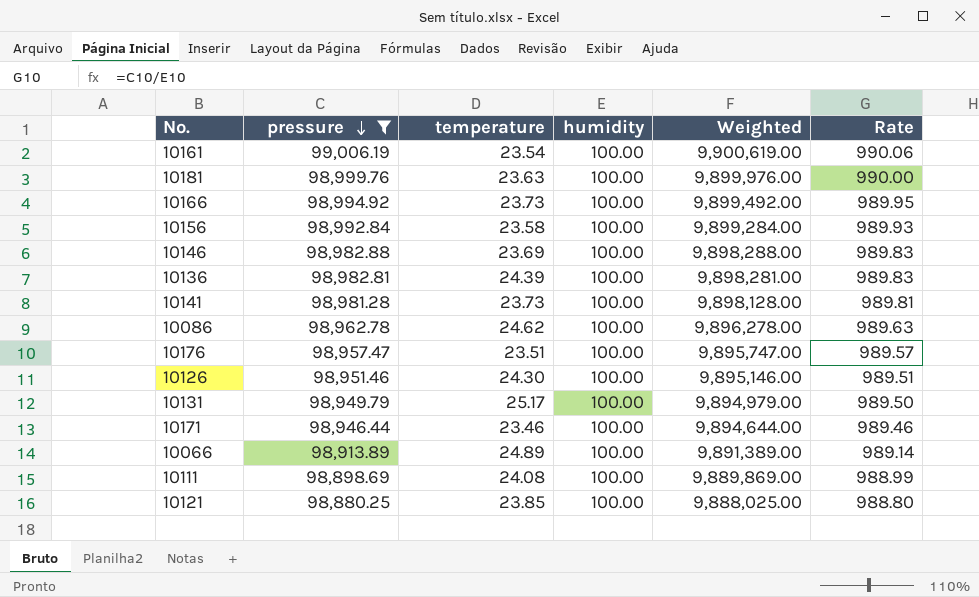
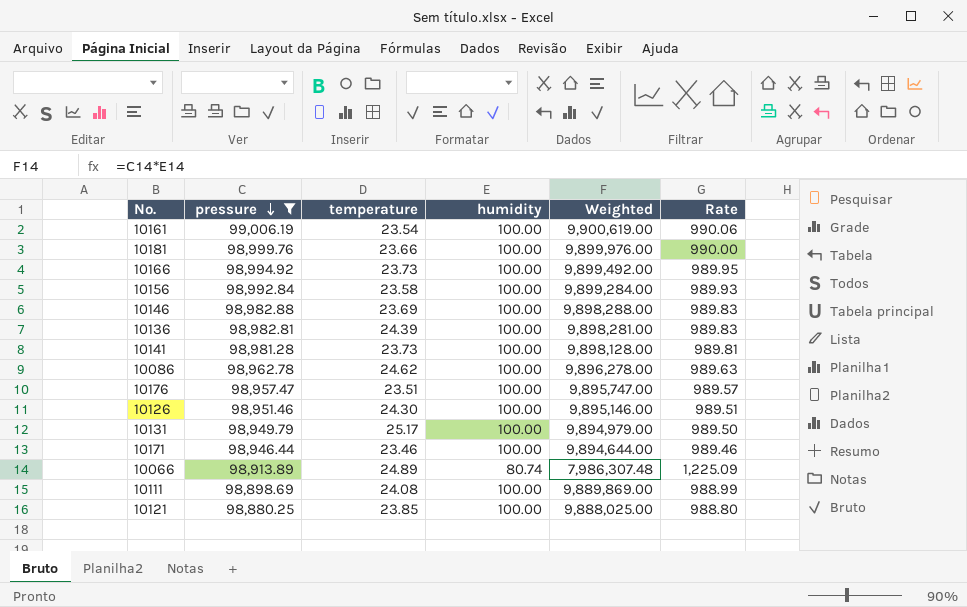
10181 | temperature: 23.63 -> 23.66
10066 | humidity: 100.00 -> 80.74
10066 | Weighted: 9,891,389.00 -> 7,986,307.48
10066 | Rate: 989.14 -> 1,225.09

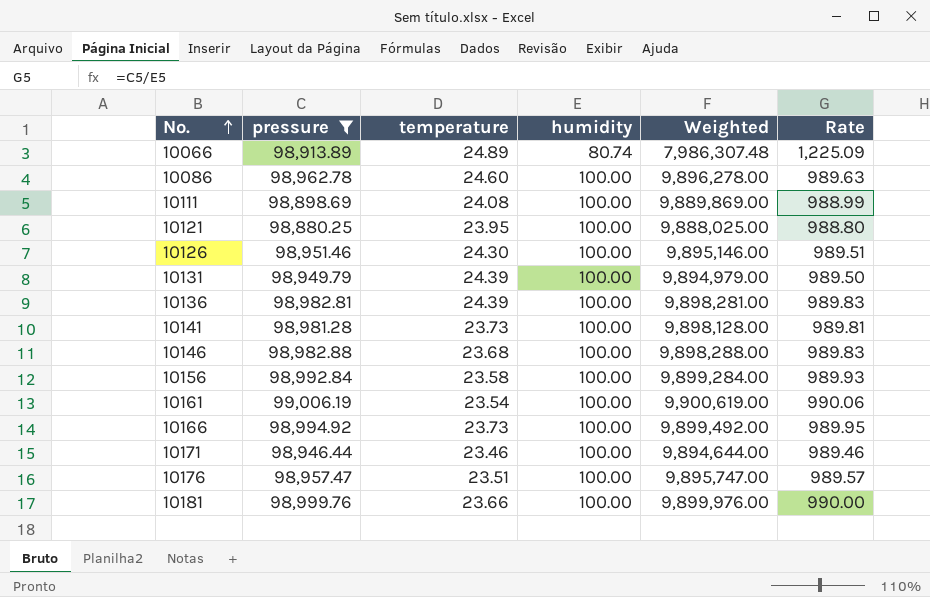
row order: pressure descending -> No. ascending
10086 | temperature: 24.62 -> 24.60
10121 | temperature: 23.85 -> 23.95
10131 | temperature: 25.17 -> 24.39
10146 | temperature: 23.69 -> 23.68

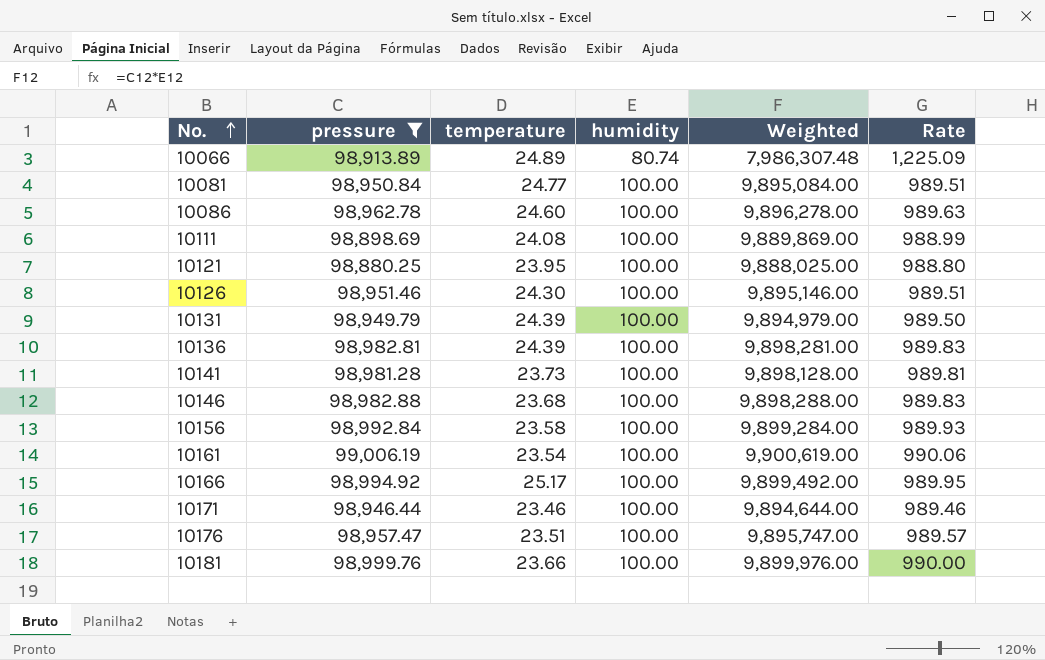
row 10081: none -> 98,950.84 | 24.77 | 100.00 | 9,895,084.00 | 989.51
10166 | temperature: 23.73 -> 25.17

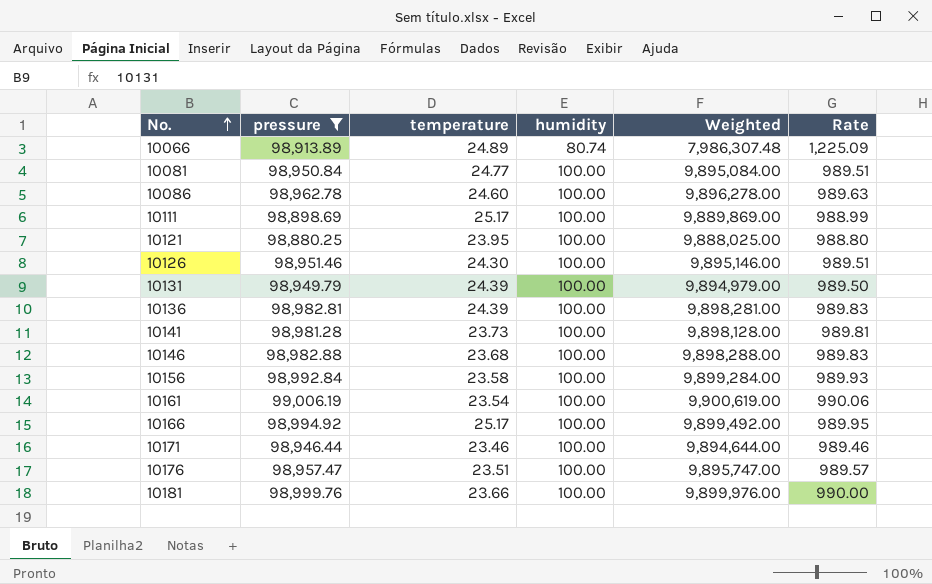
10111 | temperature: 24.08 -> 25.17

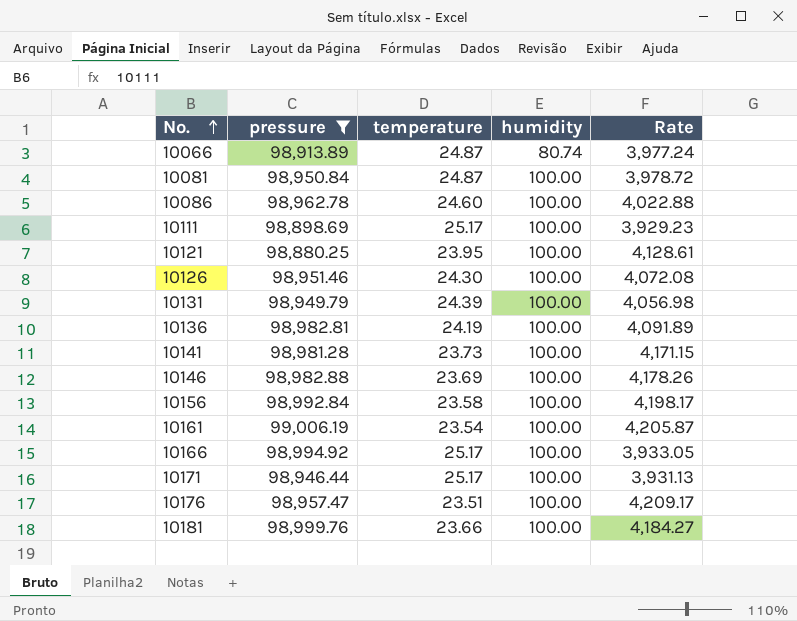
column Weighted | formula: [pressure] * [humidity] -> none
column Rate | formula: [pressure] / [humidity] -> [pressure] / [temperature]
10066 | temperature: 24.89 -> 24.87
10081 | temperature: 24.77 -> 24.87
10136 | temperature: 24.39 -> 24.19
10146 | temperature: 23.68 -> 23.69
10171 | temperature: 23.46 -> 25.17

